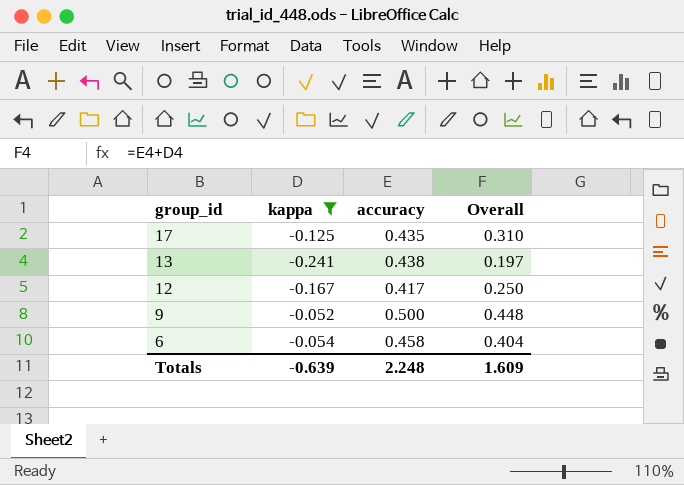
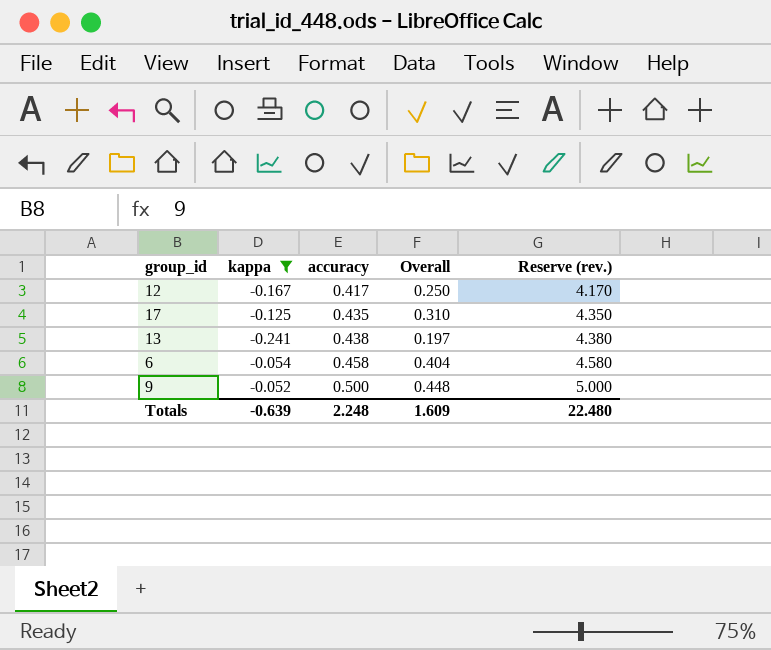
row order: group_id descending -> accuracy ascending
column Reserve (rev.) | formula: none -> [accuracy] * 10

